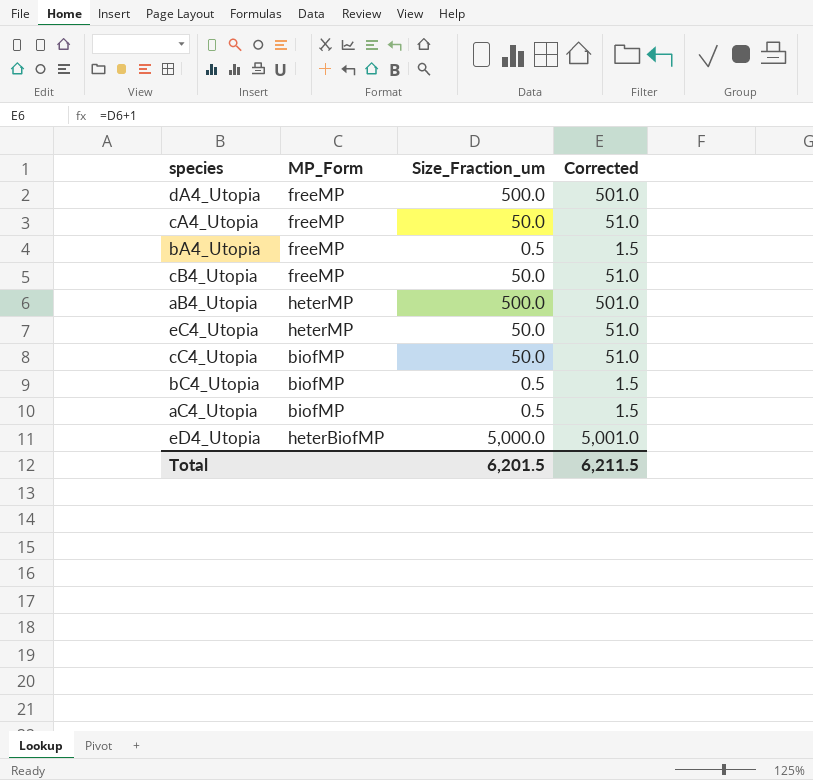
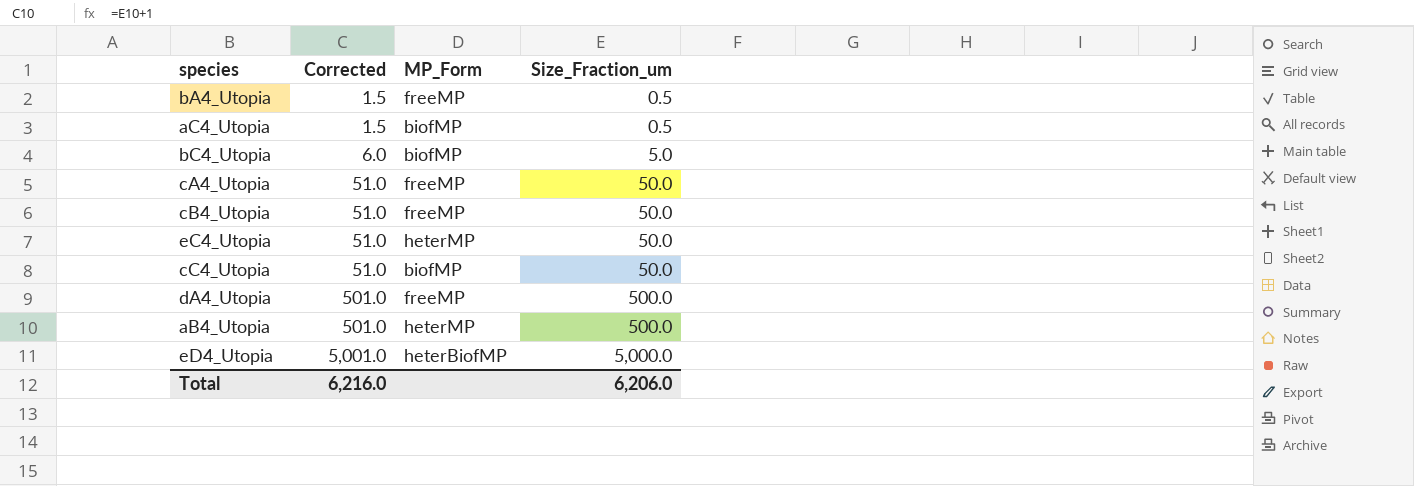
row order: none -> Corrected ascending
column Corrected | position: 4 -> 2
bC4_Utopia | Corrected: 1.5 -> 6.0
bC4_Utopia | Size_Fraction_um: 0.5 -> 5.0
Total | Corrected: 6,211.5 -> 6,216.0
Total | Size_Fraction_um: 6,201.5 -> 6,206.0

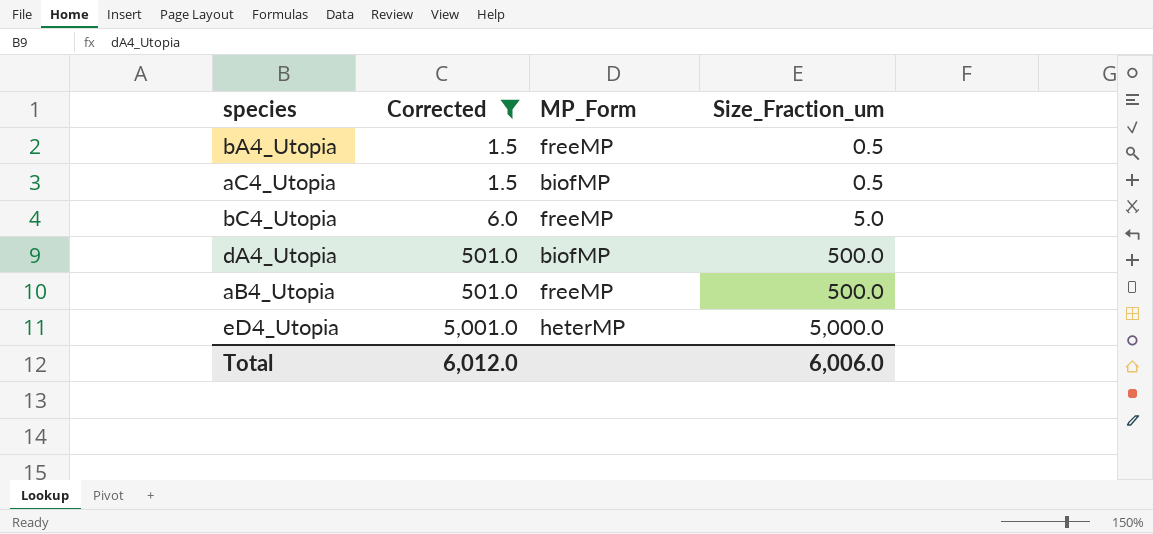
filter: none -> Corrected != 51.0
bC4_Utopia | MP_Form: biofMP -> freeMP
dA4_Utopia | MP_Form: freeMP -> biofMP
aB4_Utopia | MP_Form: heterMP -> freeMP
eD4_Utopia | MP_Form: heterBiofMP -> heterMP
Total | Corrected: 6,216.0 -> 6,012.0
Total | Size_Fraction_um: 6,206.0 -> 6,006.0

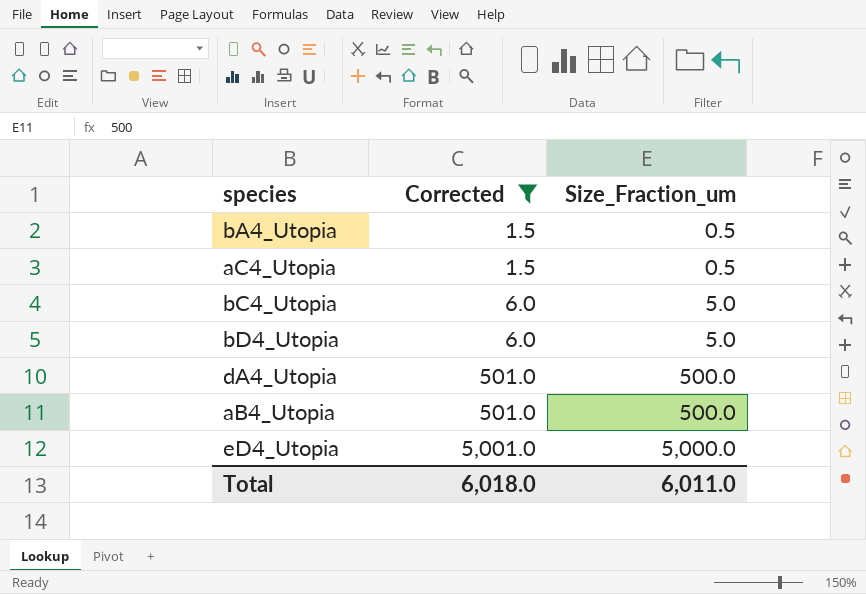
column MP_Form | position: 3 -> none
row bD4_Utopia: none -> 6.0 | 5.0
Total | Corrected: 6,012.0 -> 6,018.0
Total | Size_Fraction_um: 6,006.0 -> 6,011.0

